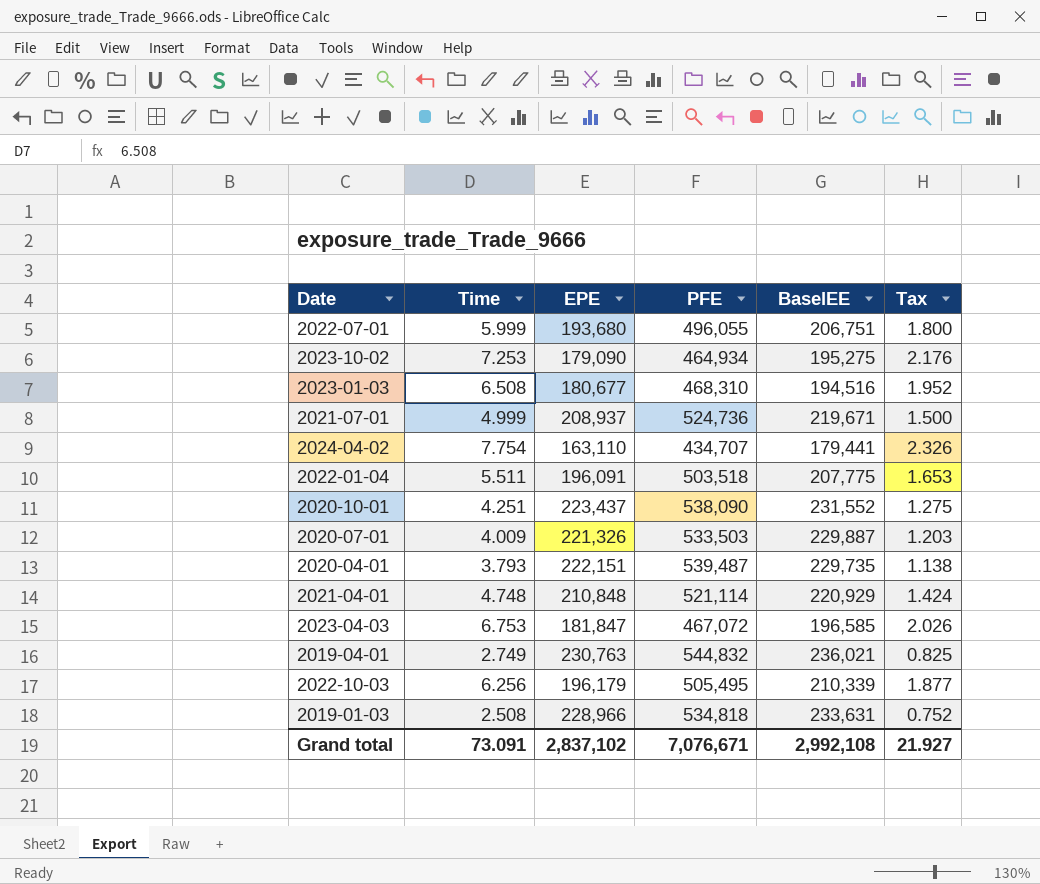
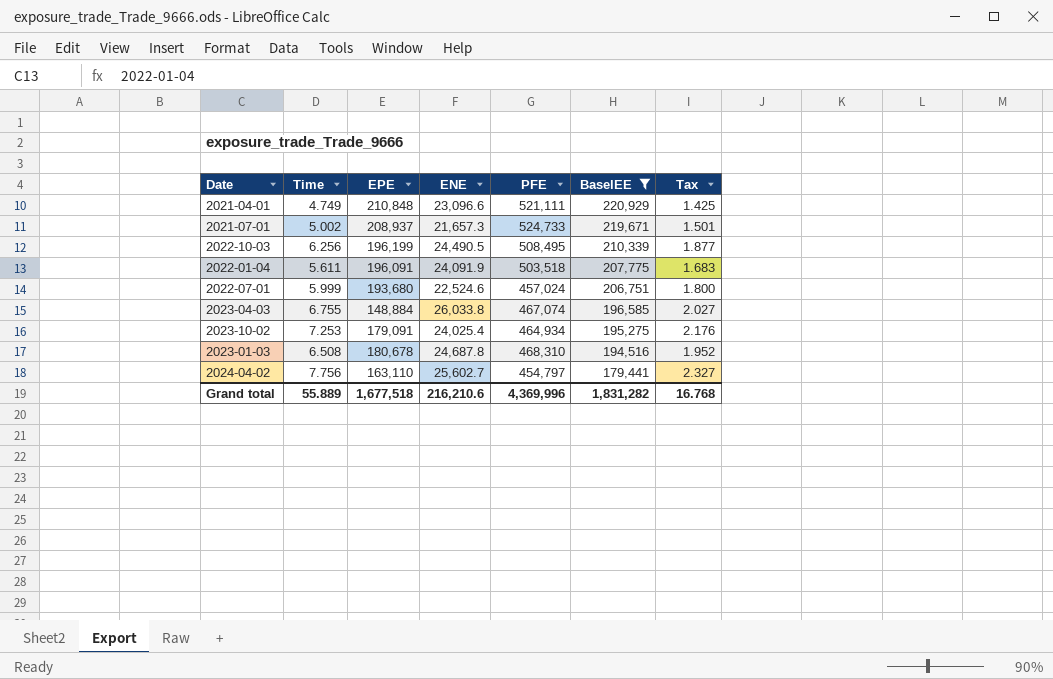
filter: none -> BaselEE <= 220,929
row order: none -> BaselEE descending
column ENE | position: none -> 4
2021-04-01 | Time: 4.748 -> 4.749
2021-04-01 | PFE: 521,114 -> 521,111
2021-04-01 | Tax: 1.424 -> 1.425
2021-07-01 | Time: 4.999 -> 5.002
2021-07-01 | PFE: 524,736 -> 524,733
2021-07-01 | Tax: 1.500 -> 1.501
2022-10-03 | EPE: 196,179 -> 196,199
2022-10-03 | PFE: 505,495 -> 508,495
2022-01-04 | Time: 5.511 -> 5.611
2022-01-04 | Tax: 1.653 -> 1.683
2022-07-01 | PFE: 496,055 -> 457,024
2023-04-03 | Time: 6.753 -> 6.755
2023-04-03 | EPE: 181,847 -> 148,884
2023-04-03 | PFE: 467,072 -> 467,074
2023-04-03 | Tax: 2.026 -> 2.027
2023-10-02 | EPE: 179,090 -> 179,091
2023-01-03 | EPE: 180,677 -> 180,678
2024-04-02 | Time: 7.754 -> 7.756
2024-04-02 | PFE: 434,707 -> 454,797
2024-04-02 | Tax: 2.326 -> 2.327
Grand total | Time: 73.091 -> 55.889
Grand total | EPE: 2,837,102 -> 1,677,518
Grand total | PFE: 7,076,671 -> 4,369,996
Grand total | BaselEE: 2,992,108 -> 1,831,282
Grand total | Tax: 21.927 -> 16.768

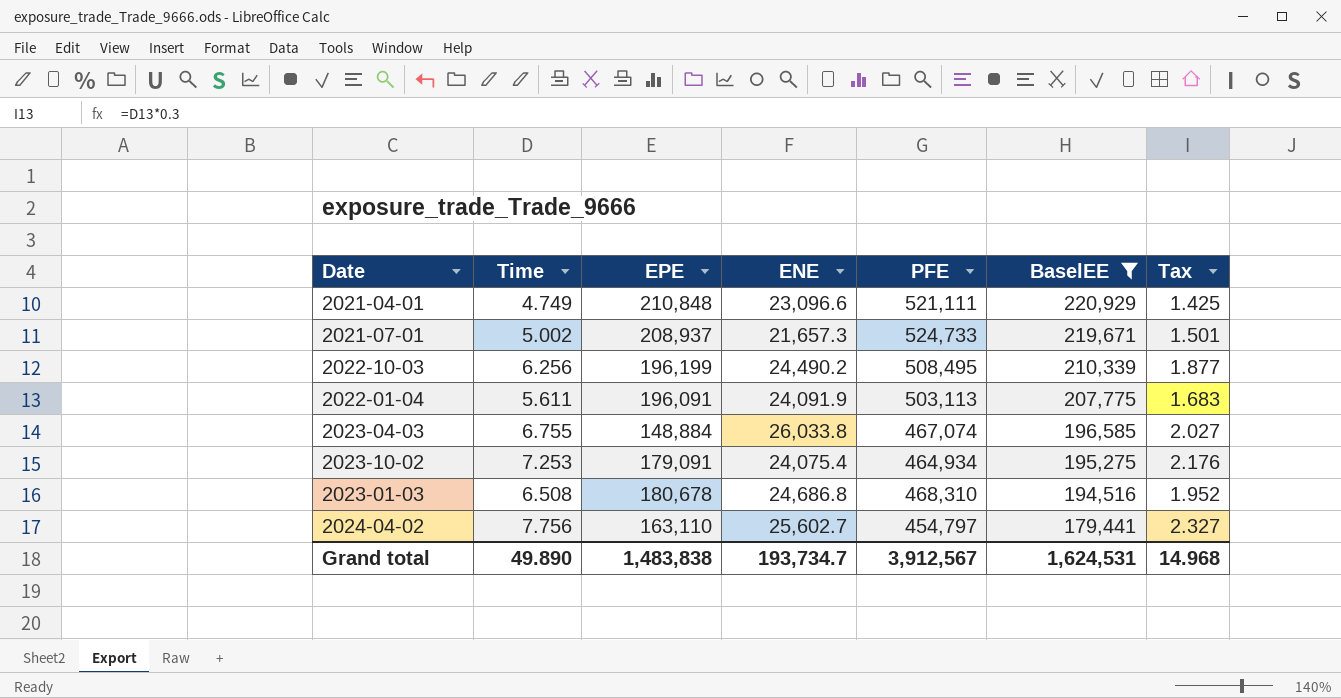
row 2022-07-01: 5.999 | 193,680 | 22,524.6 | 457,024 | 206,751 | 1.800 -> none
2022-10-03 | ENE: 24,490.5 -> 24,490.2
2022-01-04 | PFE: 503,518 -> 503,113
2023-10-02 | ENE: 24,025.4 -> 24,075.4
2023-01-03 | ENE: 24,687.8 -> 24,686.8
Grand total | Time: 55.889 -> 49.890
Grand total | EPE: 1,677,518 -> 1,483,838
Grand total | ENE: 216,210.6 -> 193,734.7
Grand total | PFE: 4,369,996 -> 3,912,567
Grand total | BaselEE: 1,831,282 -> 1,624,531
Grand total | Tax: 16.768 -> 14.968

